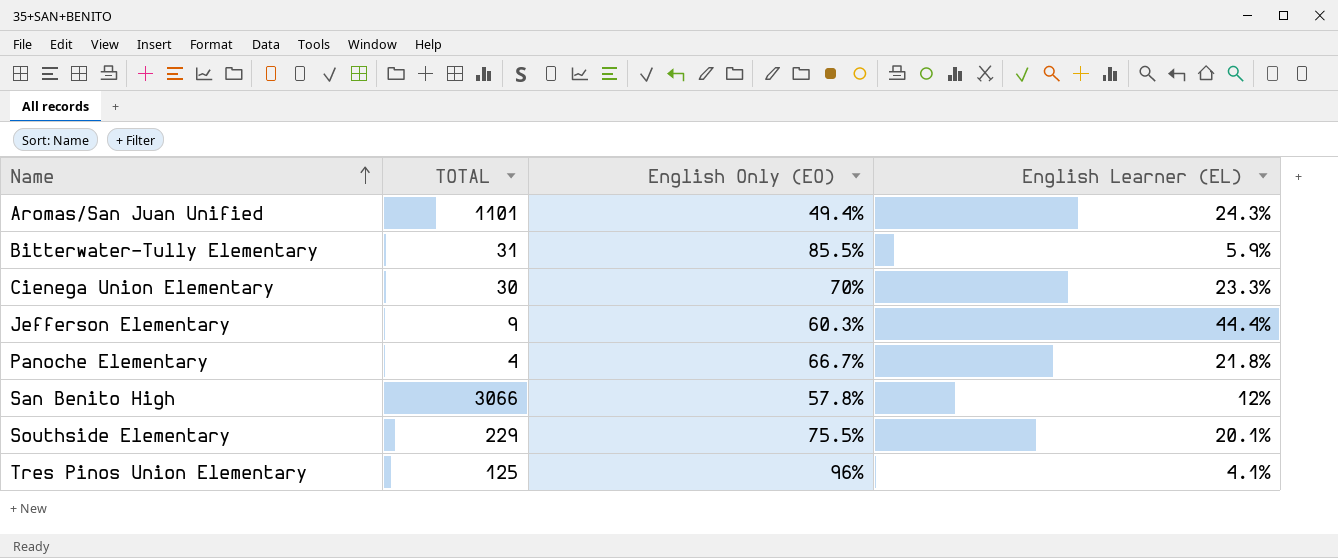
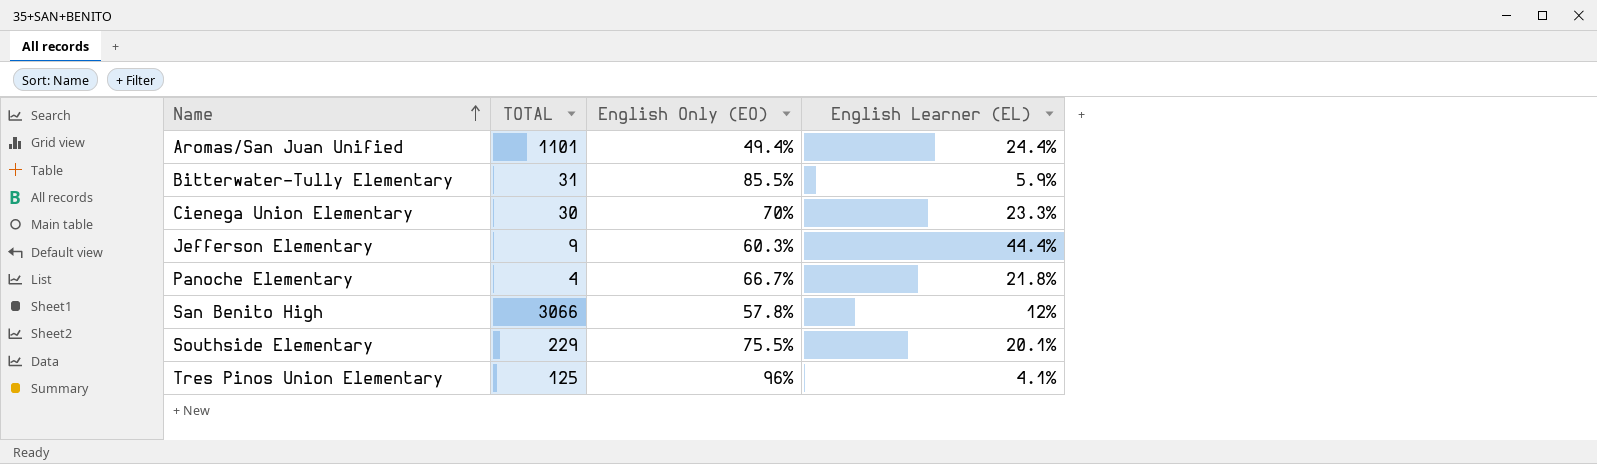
Aromas/San Juan Unified | English Learner (EL): 24.3% -> 24.4%

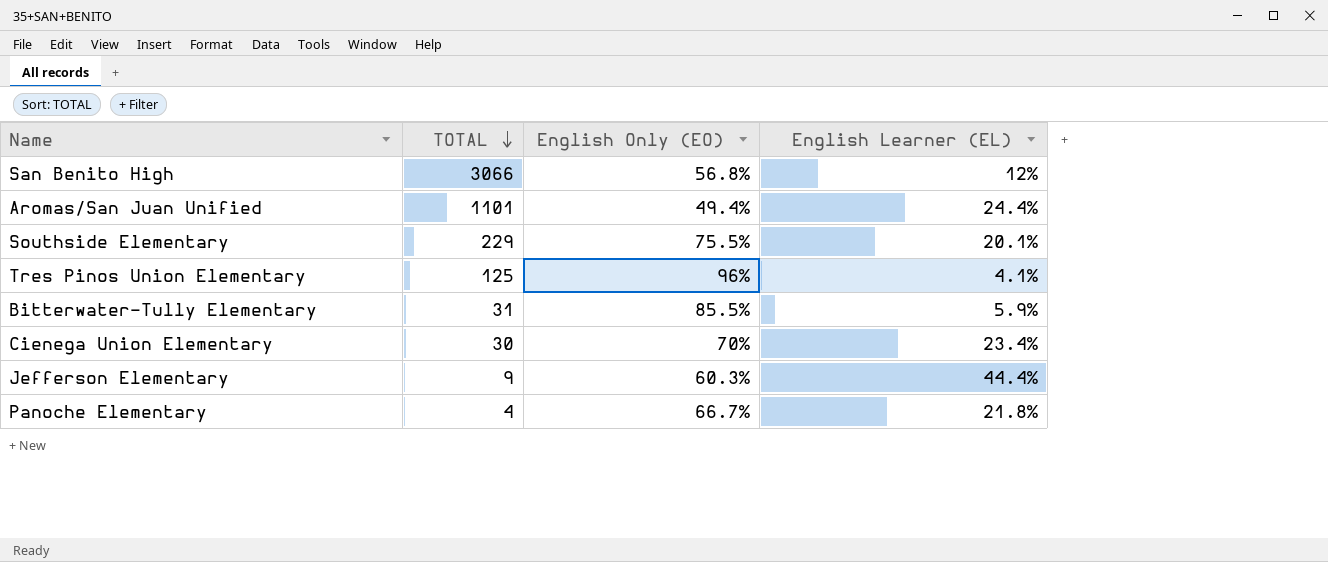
row order: Name ascending -> TOTAL descending
San Benito High | English Only (EO): 57.8% -> 56.8%
Cienega Union Elementary | English Learner (EL): 23.3% -> 23.4%

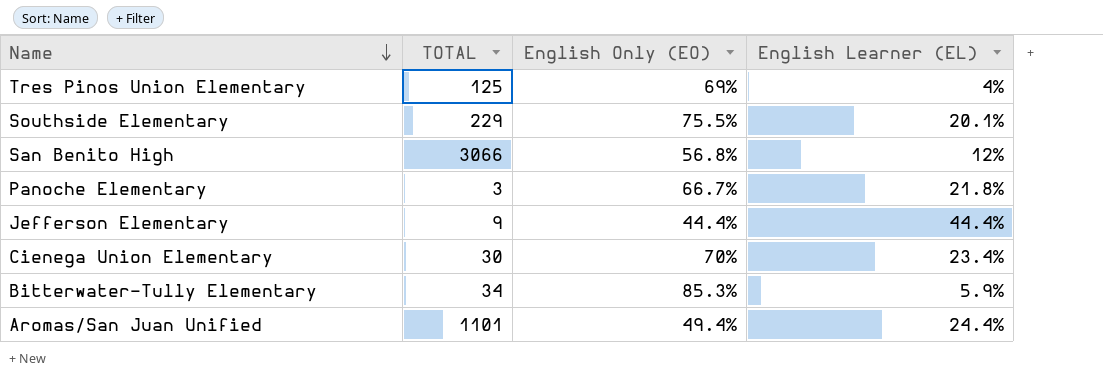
row order: TOTAL descending -> Name descending
Tres Pinos Union Elementary | English Only (EO): 96% -> 69%
Tres Pinos Union Elementary | English Learner (EL): 4.1% -> 4%
Panoche Elementary | TOTAL: 4 -> 3
Jefferson Elementary | English Only (EO): 60.3% -> 44.4%
Bitterwater-Tully Elementary | TOTAL: 31 -> 34
Bitterwater-Tully Elementary | English Only (EO): 85.5% -> 85.3%

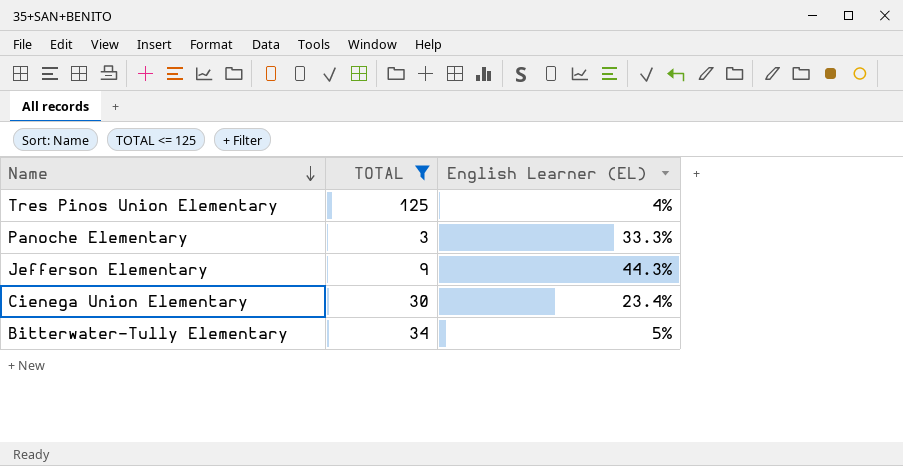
filter: none -> TOTAL <= 125
column English Only (EO) | position: 3 -> none
Panoche Elementary | English Learner (EL): 21.8% -> 33.3%
Jefferson Elementary | English Learner (EL): 44.4% -> 44.3%
Bitterwater-Tully Elementary | English Learner (EL): 5.9% -> 5%

